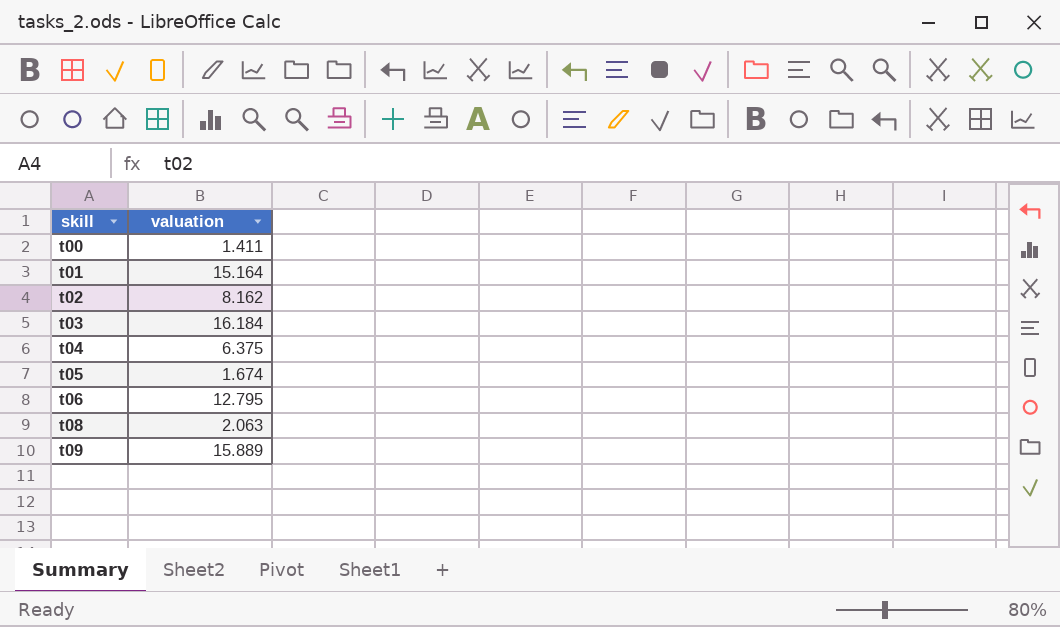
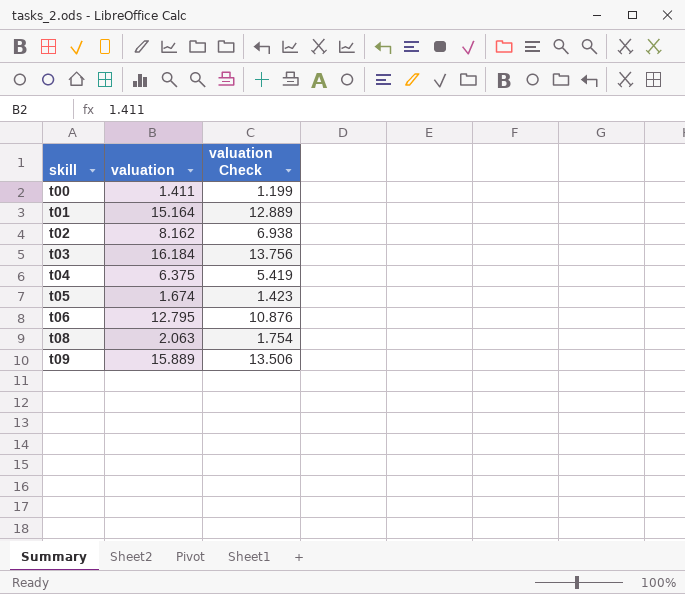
column valuation Check | formula: none -> [valuation] * 0.85

